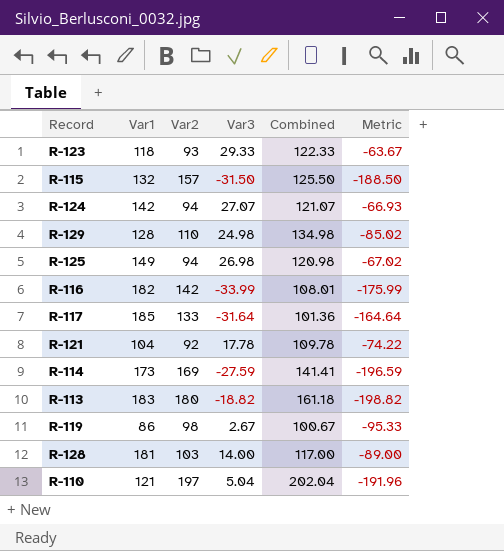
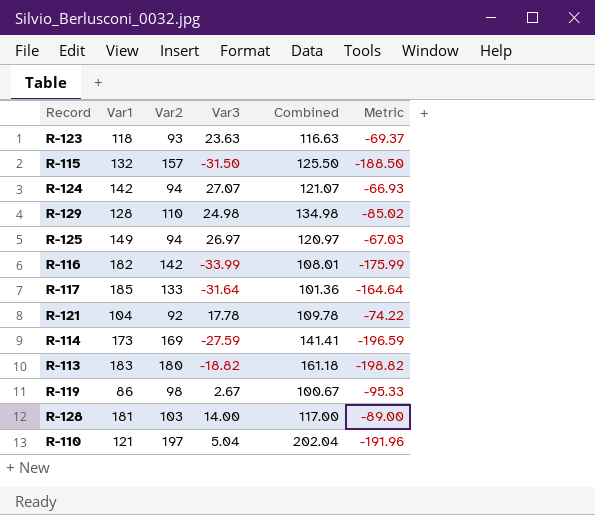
R-123 | Var3: 29.33 -> 23.63
R-123 | Combined: 122.33 -> 116.63
R-123 | Metric: -63.67 -> -69.37
R-125 | Var3: 26.98 -> 26.97
R-125 | Combined: 120.98 -> 120.97
R-125 | Metric: -67.02 -> -67.03

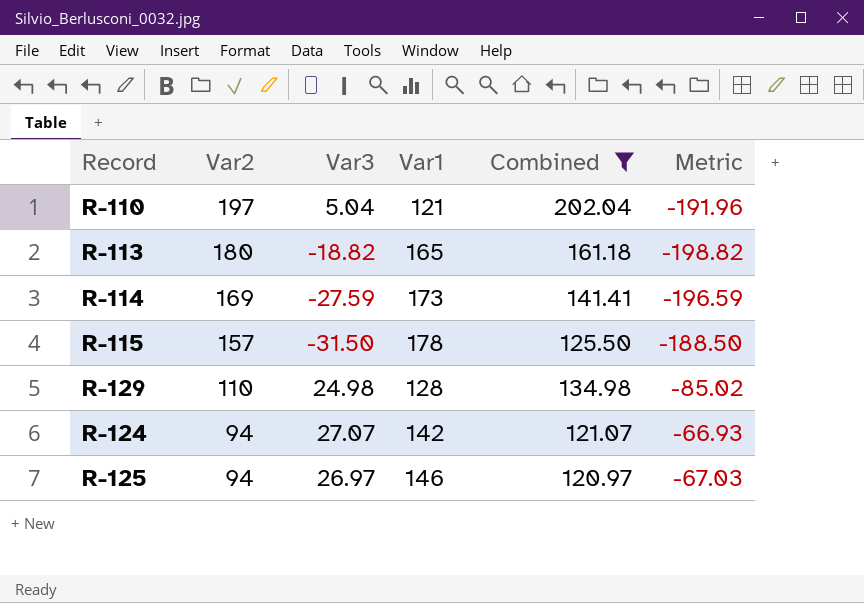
filter: none -> Combined >= 120.97
row order: none -> Var2 descending
column Var1 | position: 2 -> 4
R-113 | Var1: 183 -> 165
R-115 | Var1: 132 -> 178
R-125 | Var1: 149 -> 146

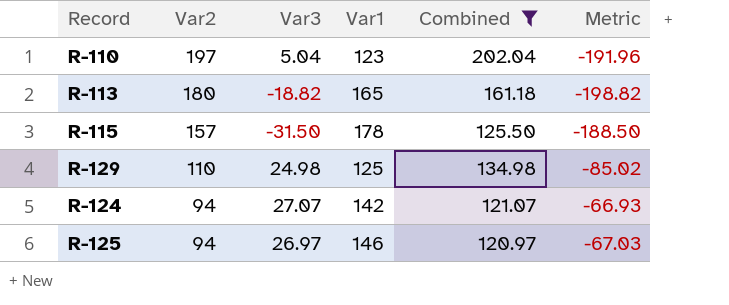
row R-114: 169 | -27.59 | 173 | 141.41 | -196.59 -> none
R-110 | Var1: 121 -> 123
R-129 | Var1: 128 -> 125

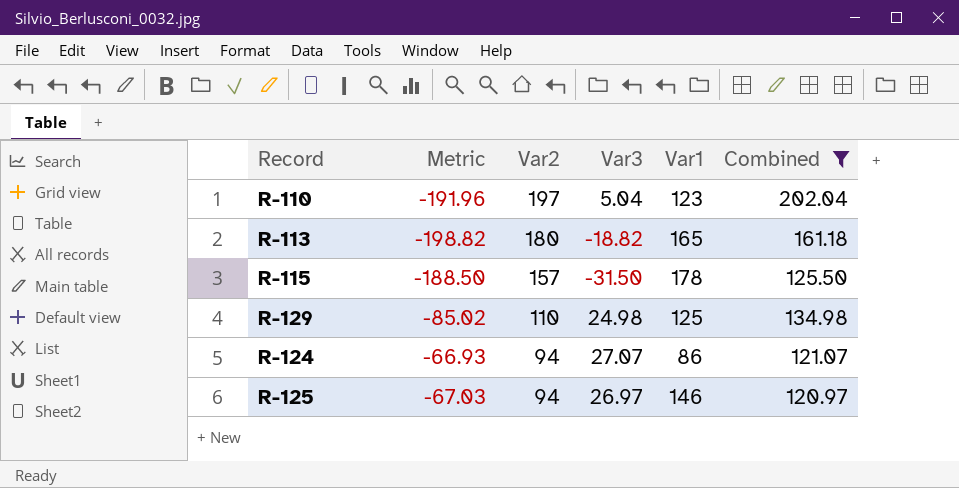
column Metric | position: 6 -> 2
R-124 | Var1: 142 -> 86

